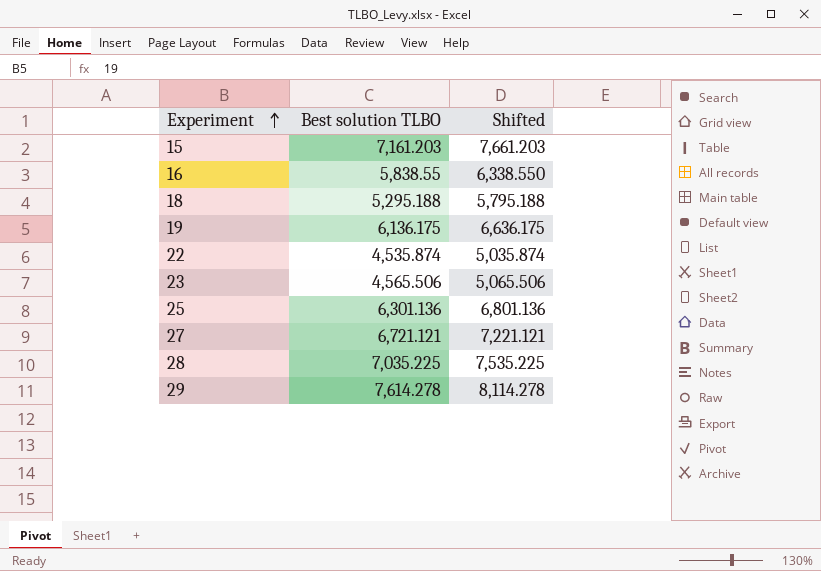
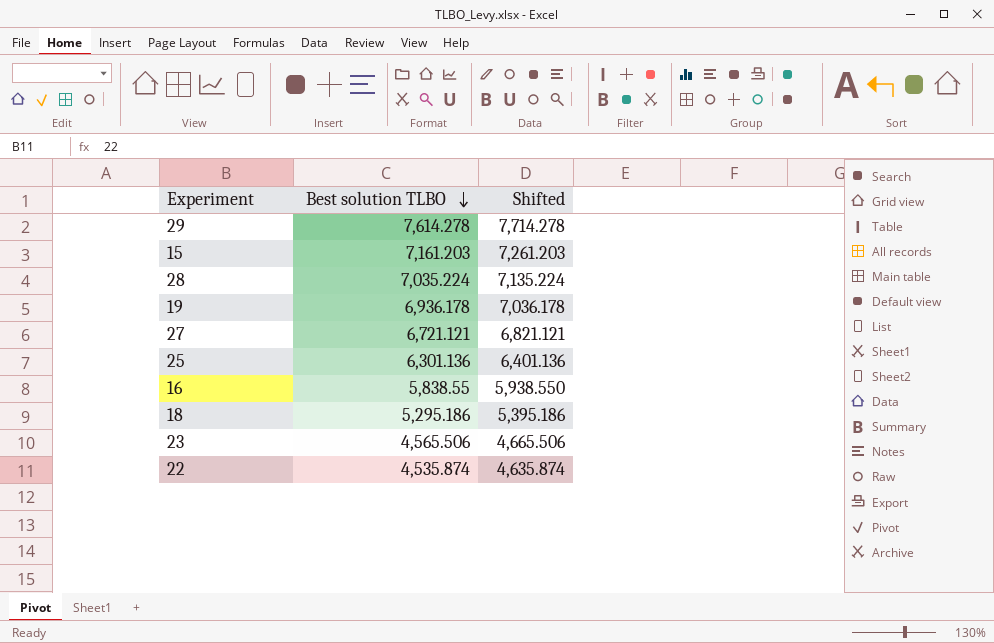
row order: Experiment ascending -> Best solution TLBO descending
column Shifted | formula: [Best solution TLBO] + 500 -> [Best solution TLBO] + 100
28 | Best solution TLBO: 7,035.225 -> 7,035.224
19 | Best solution TLBO: 6,136.175 -> 6,936.178
18 | Best solution TLBO: 5,295.188 -> 5,295.186

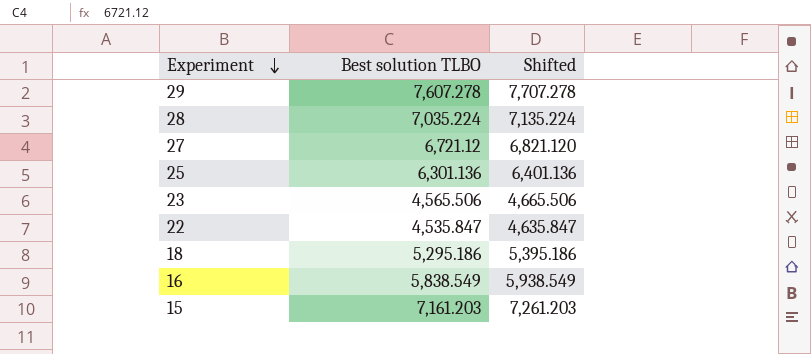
row order: Best solution TLBO descending -> Experiment descending
row 19: 6,936.178 | 7,036.178 -> none
29 | Best solution TLBO: 7,614.278 -> 7,607.278
29 | Shifted: 7,714.278 -> 7,707.278
27 | Best solution TLBO: 6,721.121 -> 6,721.12
27 | Shifted: 6,821.121 -> 6,821.120
22 | Best solution TLBO: 4,535.874 -> 4,535.847
22 | Shifted: 4,635.874 -> 4,635.847
16 | Best solution TLBO: 5,838.55 -> 5,838.549
16 | Shifted: 5,938.550 -> 5,938.549

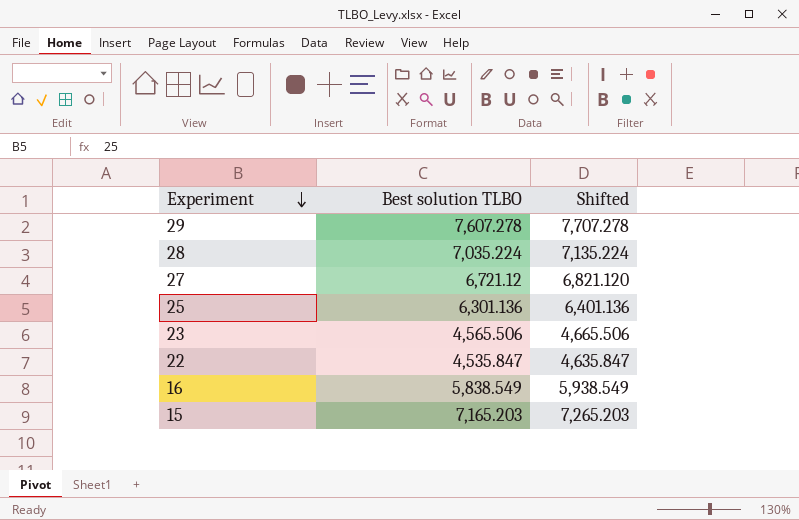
row 18: 5,295.186 | 5,395.186 -> none
15 | Best solution TLBO: 7,161.203 -> 7,165.203
15 | Shifted: 7,261.203 -> 7,265.203

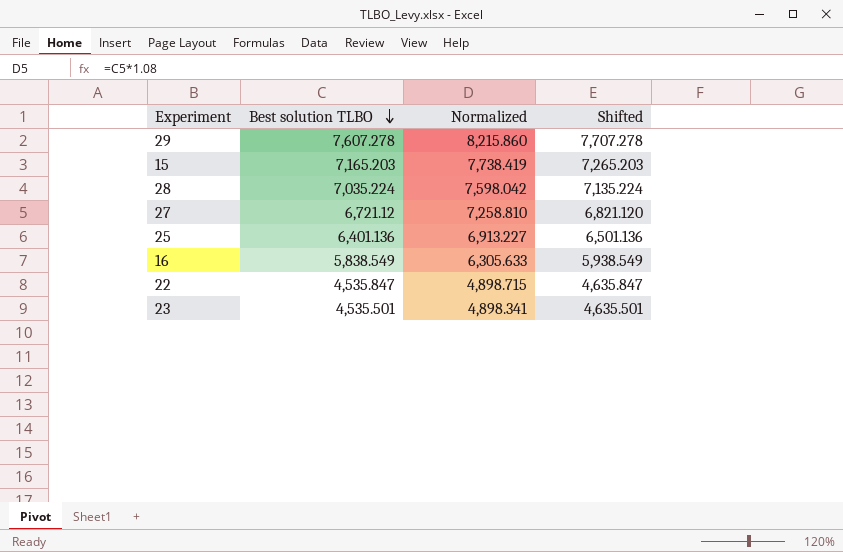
row order: Experiment descending -> Best solution TLBO descending
column Normalized | formula: none -> [Best solution TLBO] * 1.08
25 | Best solution TLBO: 6,301.136 -> 6,401.136
25 | Shifted: 6,401.136 -> 6,501.136
23 | Best solution TLBO: 4,565.506 -> 4,535.501
23 | Shifted: 4,665.506 -> 4,635.501

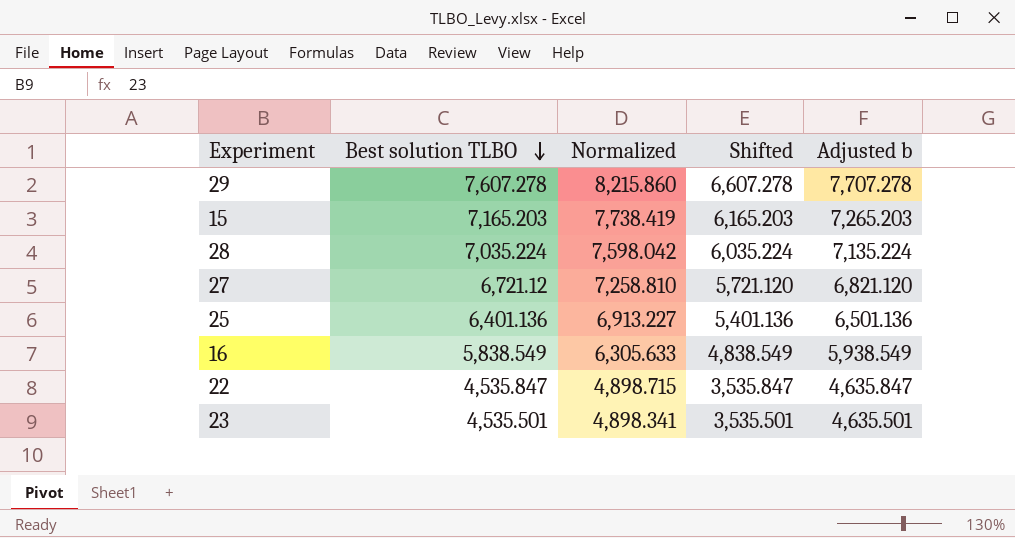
column Shifted | formula: [Best solution TLBO] + 100 -> [Best solution TLBO] - 1000
column Adjusted b | formula: none -> [Best solution TLBO] + 100

